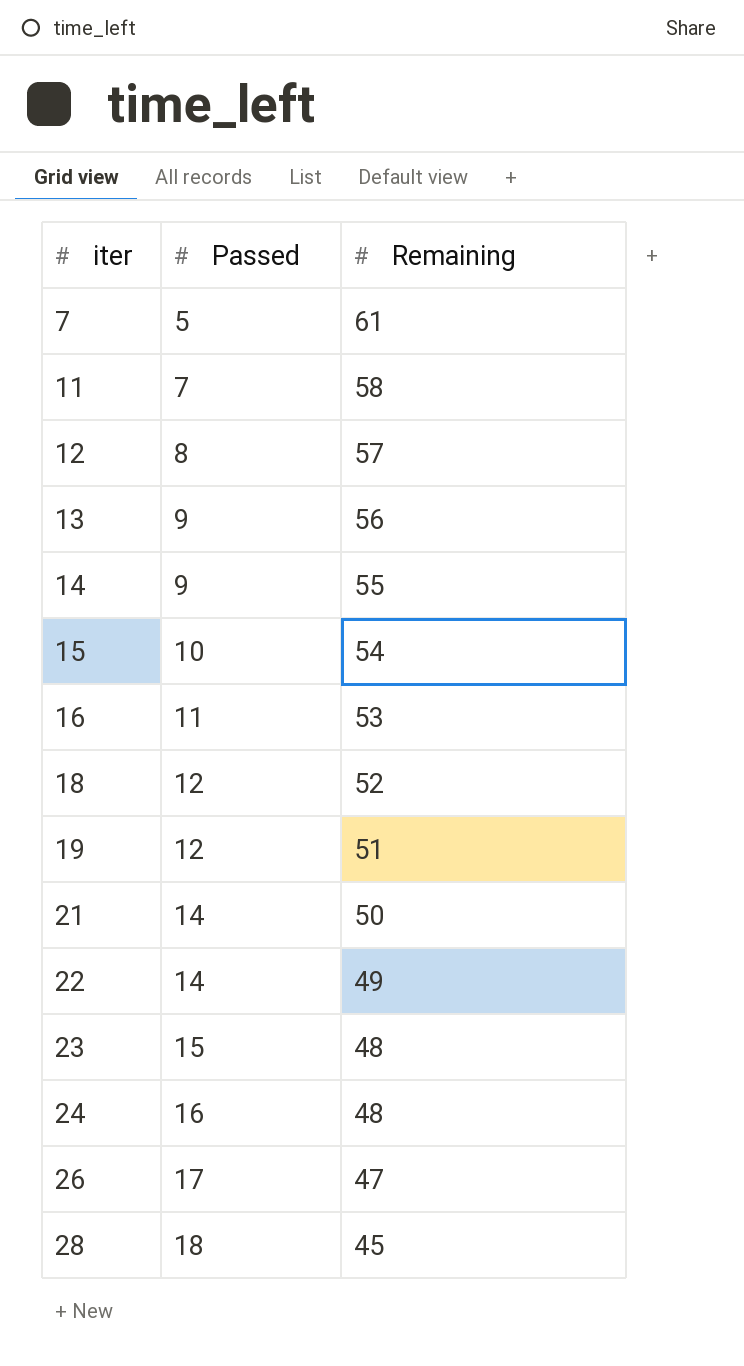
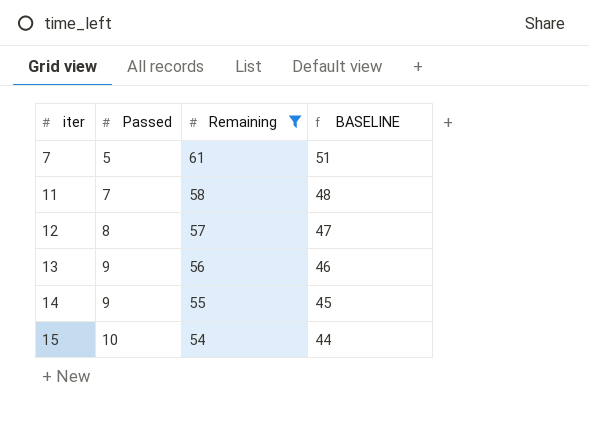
filter: none -> Remaining >= 54
column BASELINE | formula: none -> [Remaining] - 10

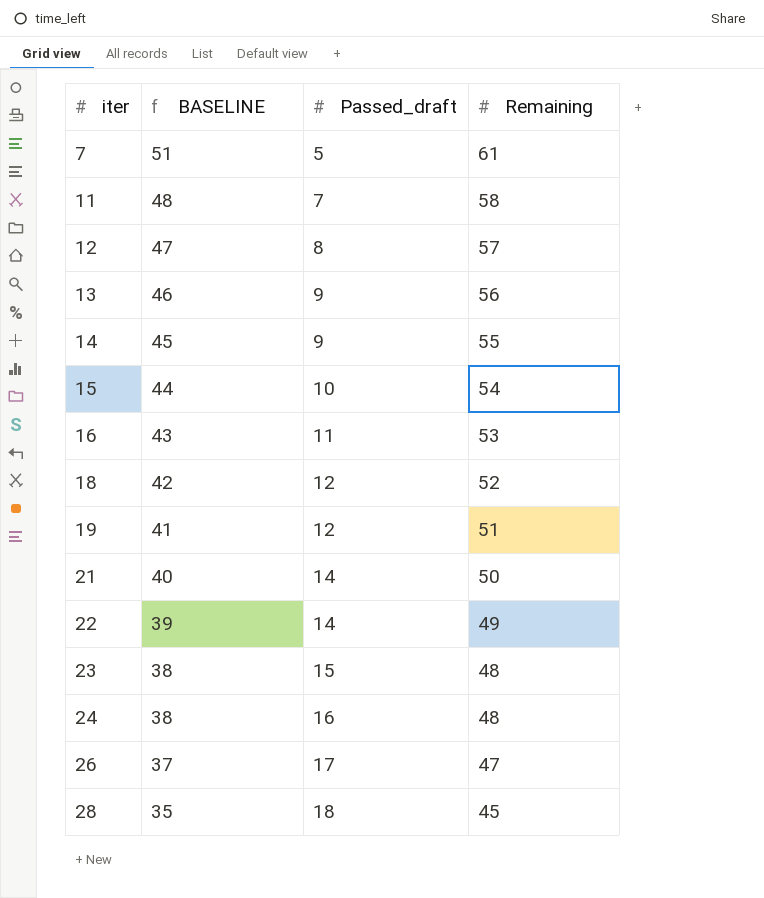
filter: Remaining >= 54 -> none
column BASELINE | position: 4 -> 2
column name: Passed -> Passed_draft

